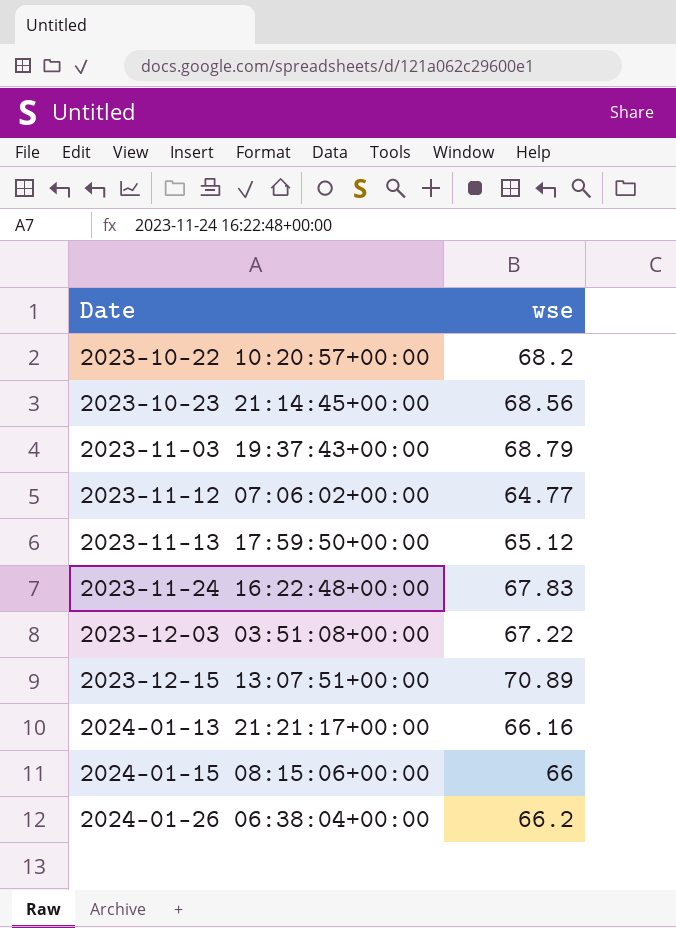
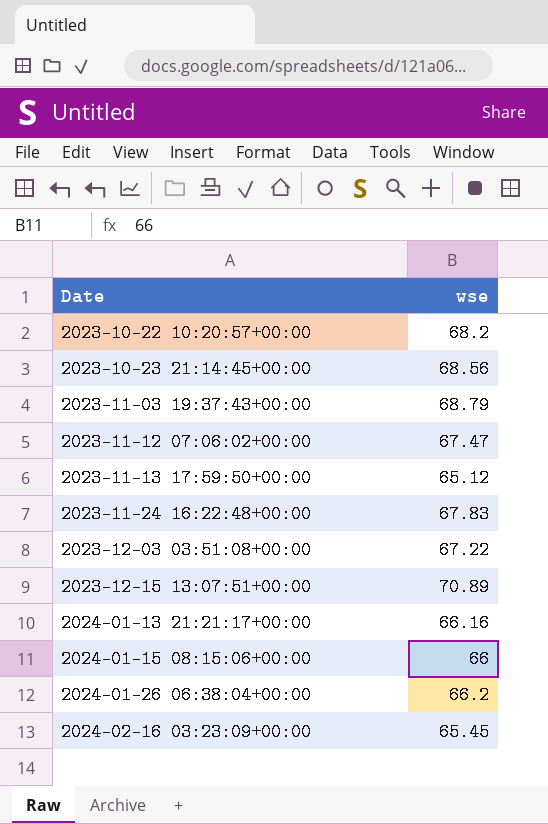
2023-11-12 07:06:02+00:00 | wse: 64.77 -> 67.47
row 2024-02-16 03:23:09+00:00: none -> 65.45

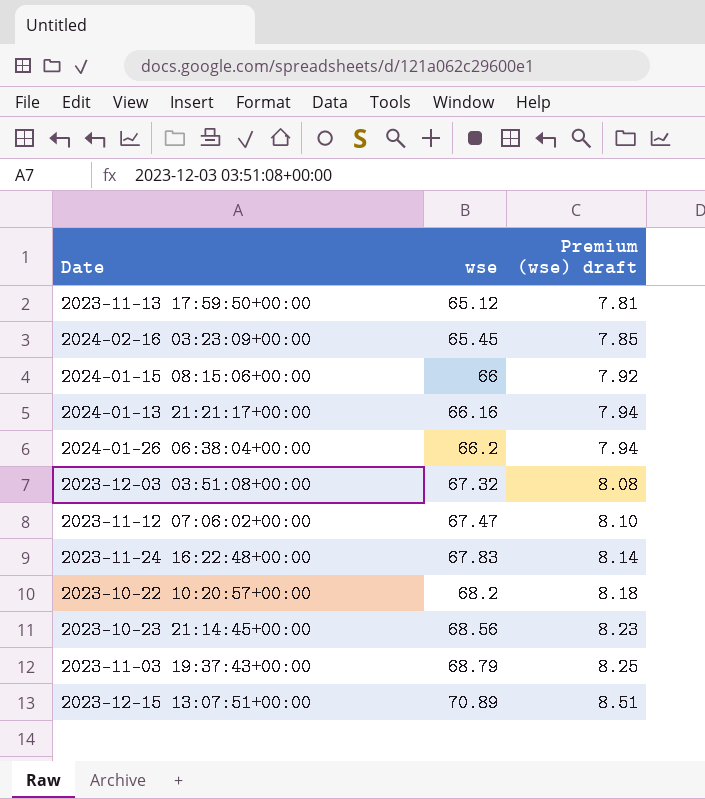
row order: Date ascending -> wse ascending
column Premium (wse) draft | formula: none -> [wse] * 0.12
2023-12-03 03:51:08+00:00 | wse: 67.22 -> 67.32

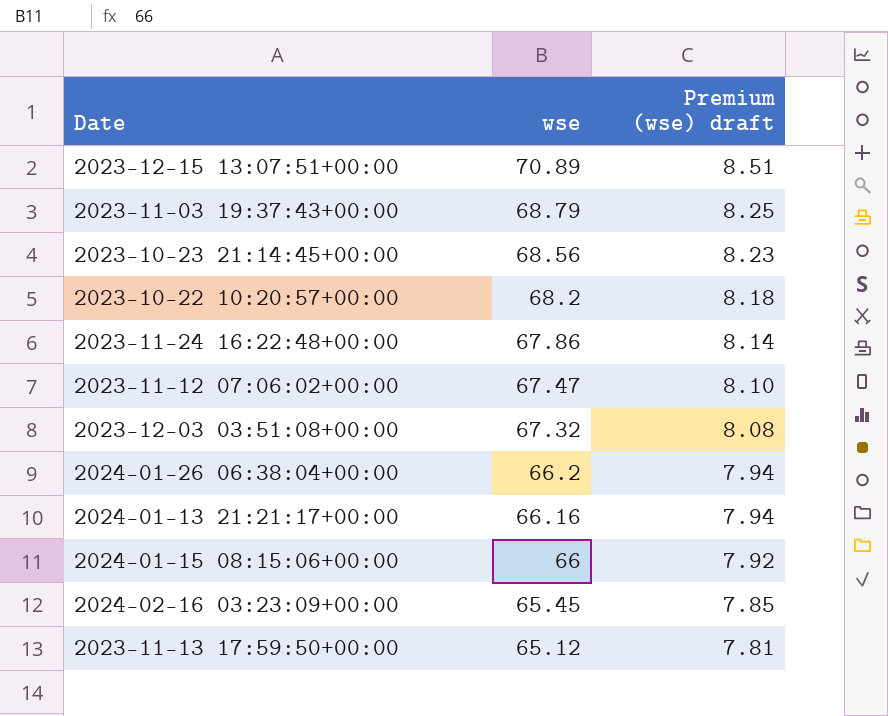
row order: wse ascending -> wse descending
2023-11-24 16:22:48+00:00 | wse: 67.83 -> 67.86

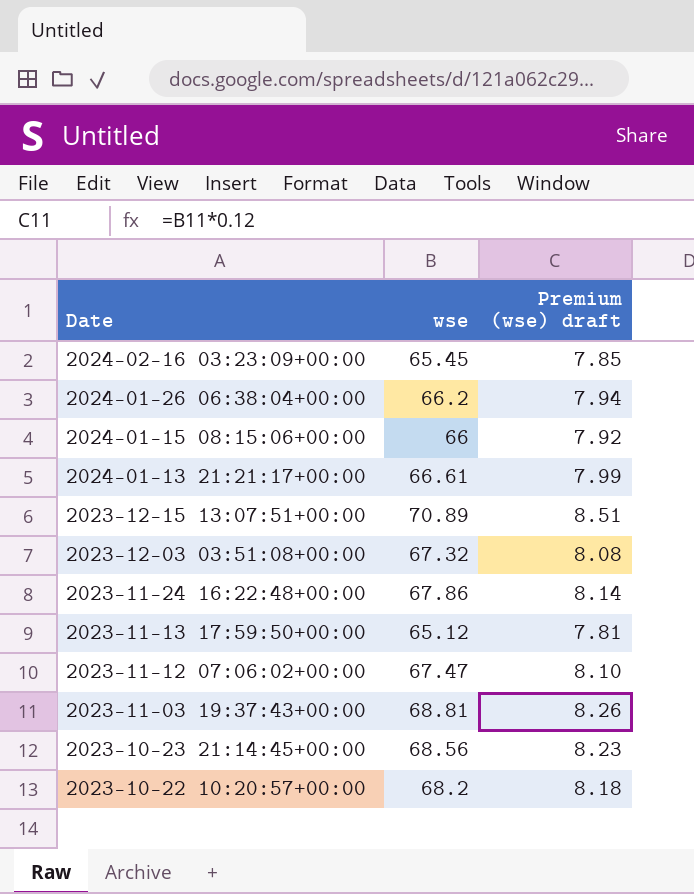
row order: wse descending -> Date descending
2024-01-13 21:21:17+00:00 | wse: 66.16 -> 66.61
2024-01-13 21:21:17+00:00 | Premium (wse) draft: 7.94 -> 7.99
2023-11-03 19:37:43+00:00 | wse: 68.79 -> 68.81
2023-11-03 19:37:43+00:00 | Premium (wse) draft: 8.25 -> 8.26

